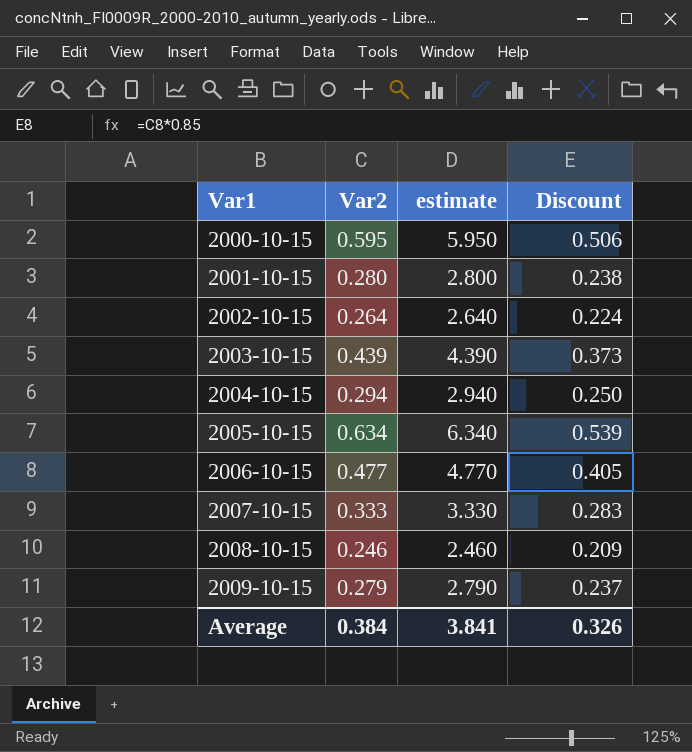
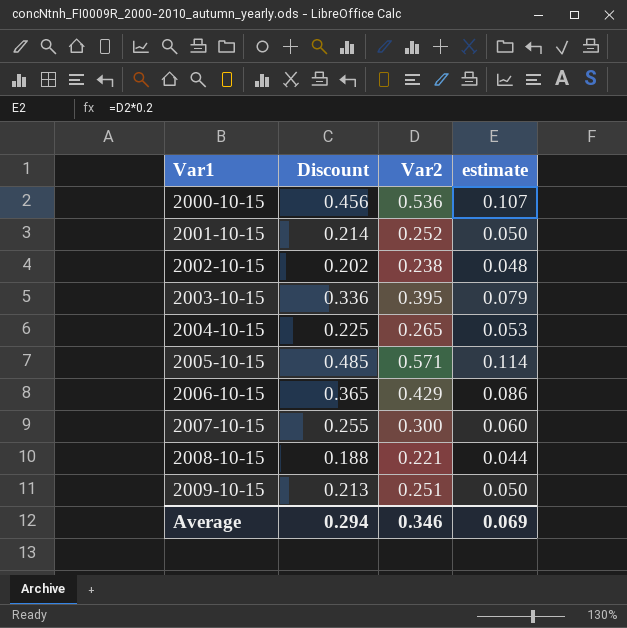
column Discount | position: 4 -> 2
column estimate | formula: [Var2] * 10 -> [Var2] * 0.2
2000-10-15 | Discount: 0.506 -> 0.456
2000-10-15 | Var2: 0.595 -> 0.536
2001-10-15 | Discount: 0.238 -> 0.214
2001-10-15 | Var2: 0.280 -> 0.252
2002-10-15 | Discount: 0.224 -> 0.202
2002-10-15 | Var2: 0.264 -> 0.238
2003-10-15 | Discount: 0.373 -> 0.336
2003-10-15 | Var2: 0.439 -> 0.395
2004-10-15 | Discount: 0.250 -> 0.225
2004-10-15 | Var2: 0.294 -> 0.265
2005-10-15 | Discount: 0.539 -> 0.485
2005-10-15 | Var2: 0.634 -> 0.571
2006-10-15 | Discount: 0.405 -> 0.365
2006-10-15 | Var2: 0.477 -> 0.429
2007-10-15 | Discount: 0.283 -> 0.255
2007-10-15 | Var2: 0.333 -> 0.300
2008-10-15 | Discount: 0.209 -> 0.188
2008-10-15 | Var2: 0.246 -> 0.221
2009-10-15 | Discount: 0.237 -> 0.213
2009-10-15 | Var2: 0.279 -> 0.251
Average | Discount: 0.326 -> 0.294
Average | Var2: 0.384 -> 0.346
Average | estimate: 3.841 -> 0.069

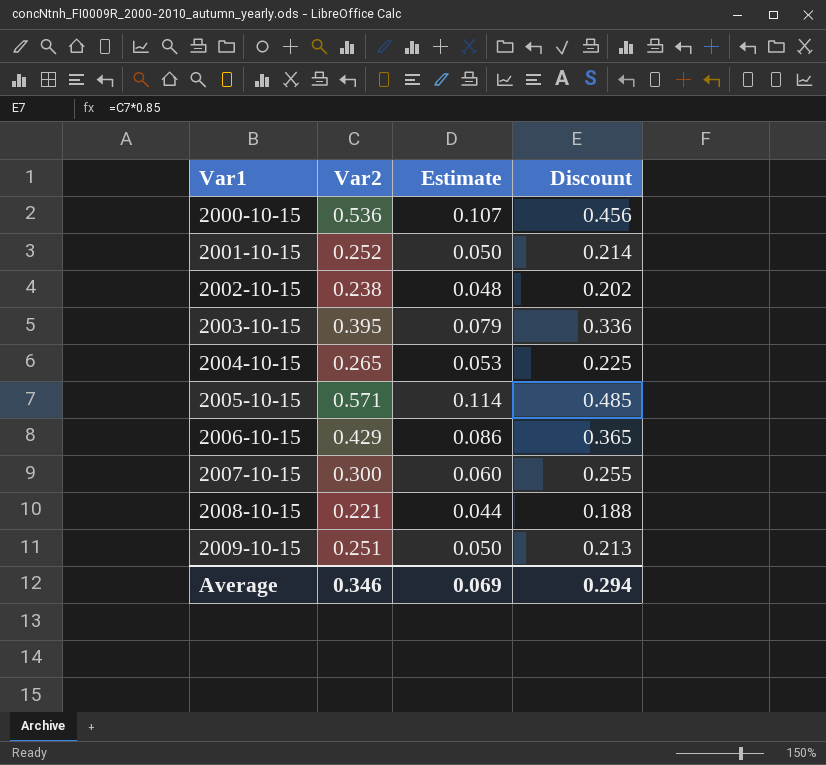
column name: estimate -> Estimate
column Discount | position: 2 -> 4

